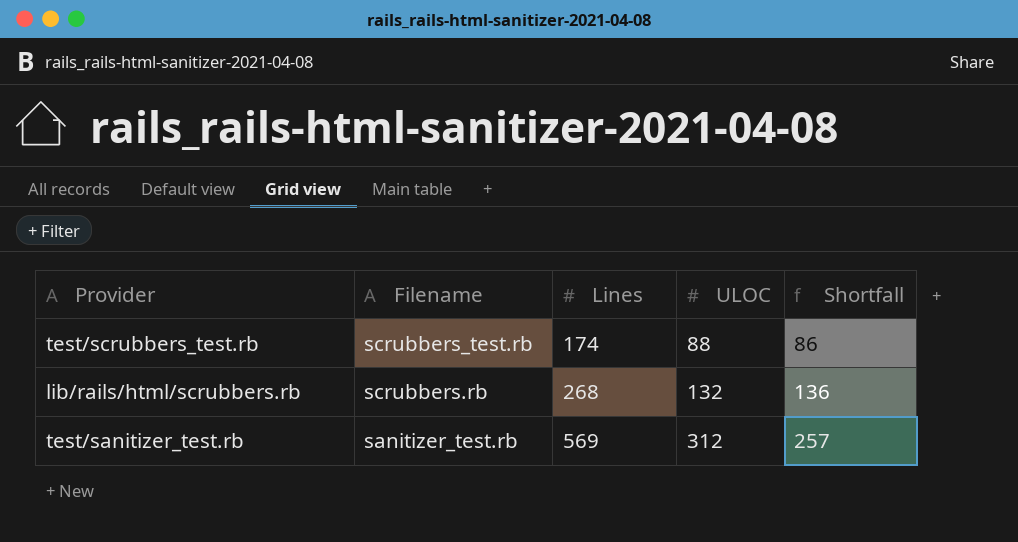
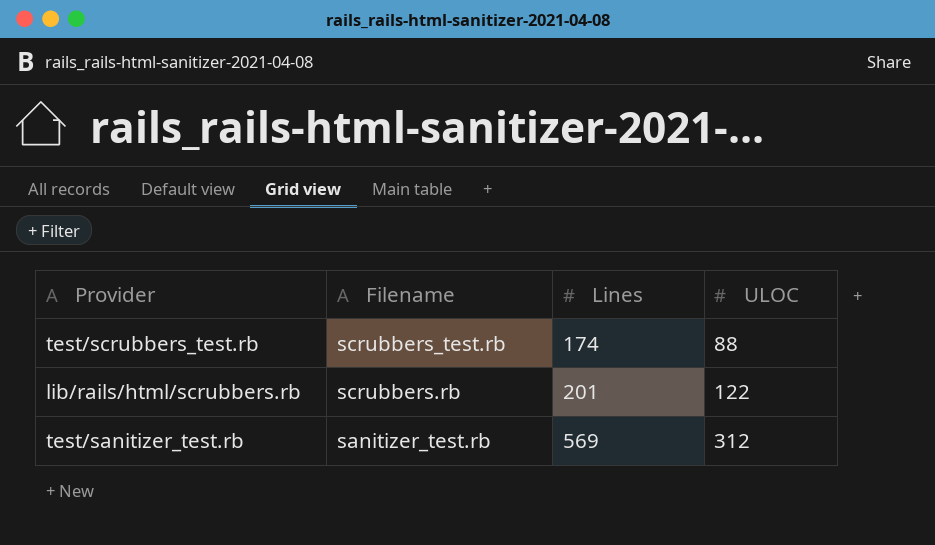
column Shortfall | formula: [Lines] - [ULOC] -> none
lib/rails/html/scrubbers.rb | Lines: 268 -> 201
lib/rails/html/scrubbers.rb | ULOC: 132 -> 122

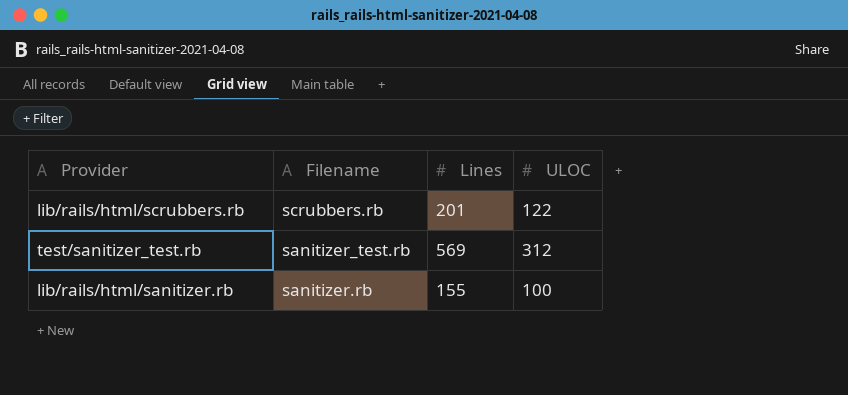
row test/scrubbers_test.rb: scrubbers_test.rb | 174 | 88 -> none
row lib/rails/html/sanitizer.rb: none -> sanitizer.rb | 155 | 100

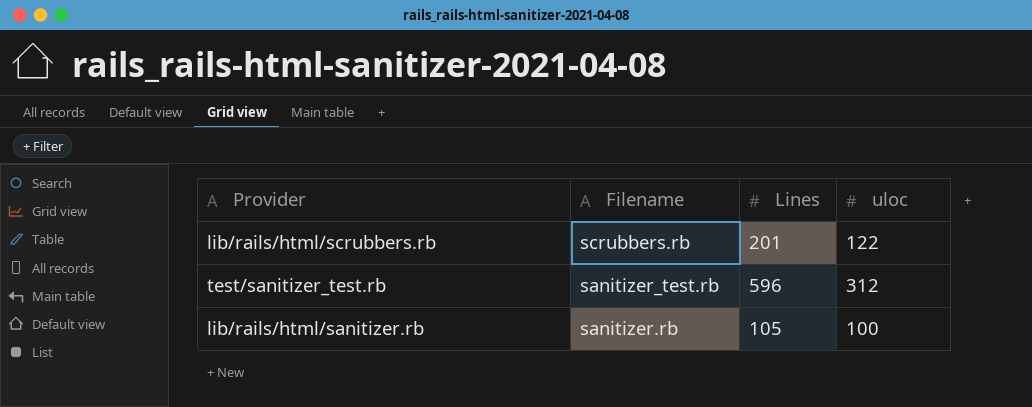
column name: ULOC -> uloc
test/sanitizer_test.rb | Lines: 569 -> 596
lib/rails/html/sanitizer.rb | Lines: 155 -> 105

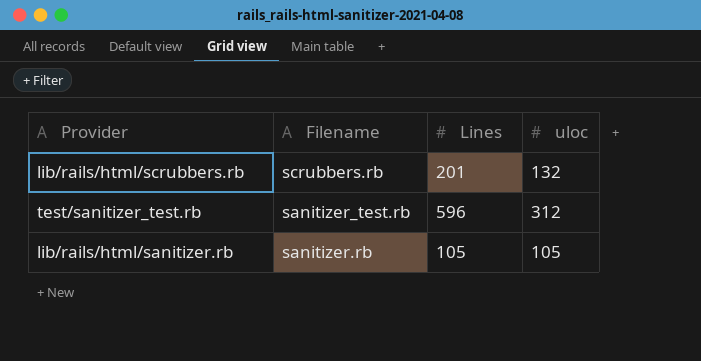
lib/rails/html/scrubbers.rb | uloc: 122 -> 132
lib/rails/html/sanitizer.rb | uloc: 100 -> 105

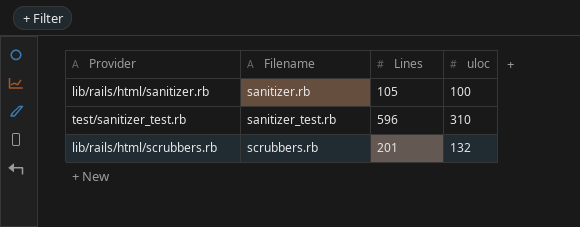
row order: Filename descending -> Filename ascending
lib/rails/html/sanitizer.rb | uloc: 105 -> 100
test/sanitizer_test.rb | uloc: 312 -> 310

